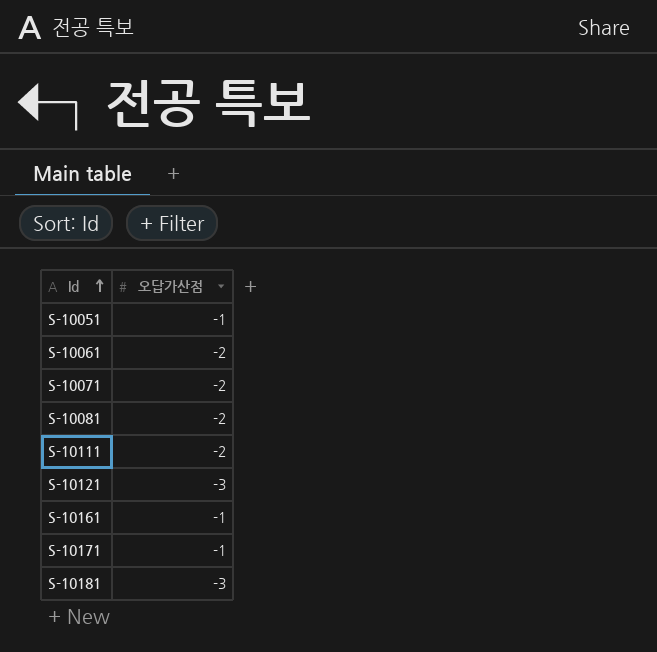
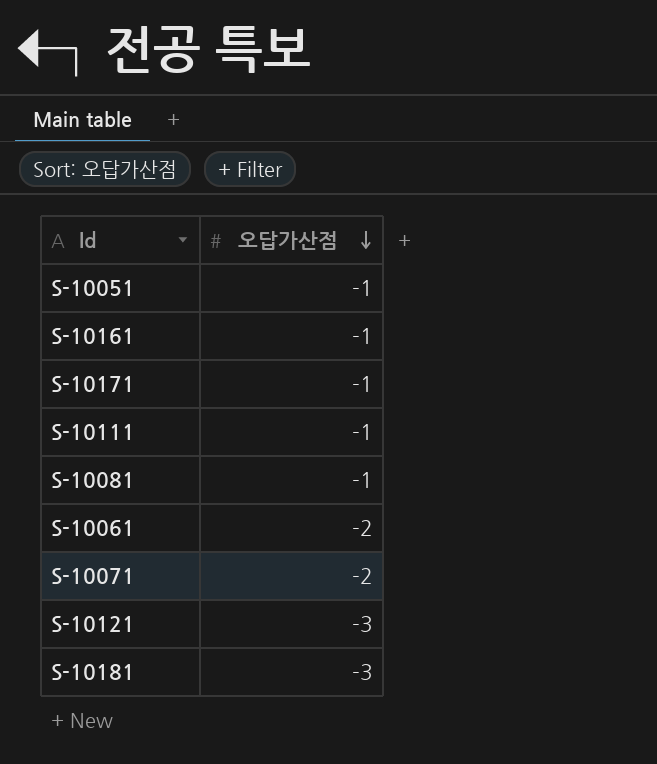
row order: Id ascending -> 오답가산점 descending
S-10111 | 오답가산점: -2 -> -1
S-10081 | 오답가산점: -2 -> -1

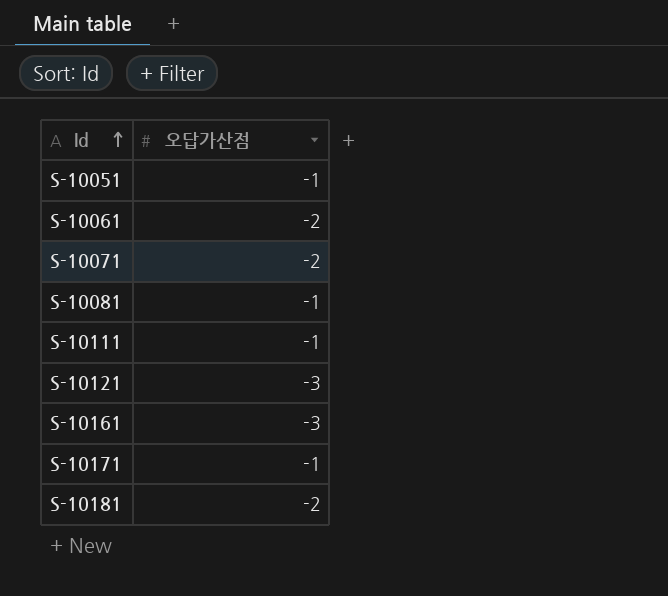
row order: 오답가산점 descending -> Id ascending
S-10161 | 오답가산점: -1 -> -3
S-10181 | 오답가산점: -3 -> -2

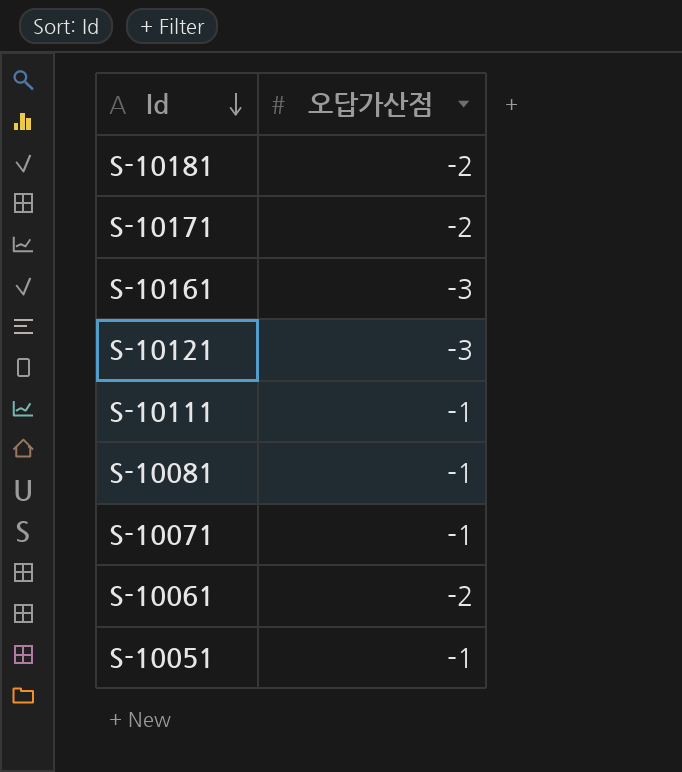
row order: Id ascending -> Id descending
S-10171 | 오답가산점: -1 -> -2
S-10071 | 오답가산점: -2 -> -1

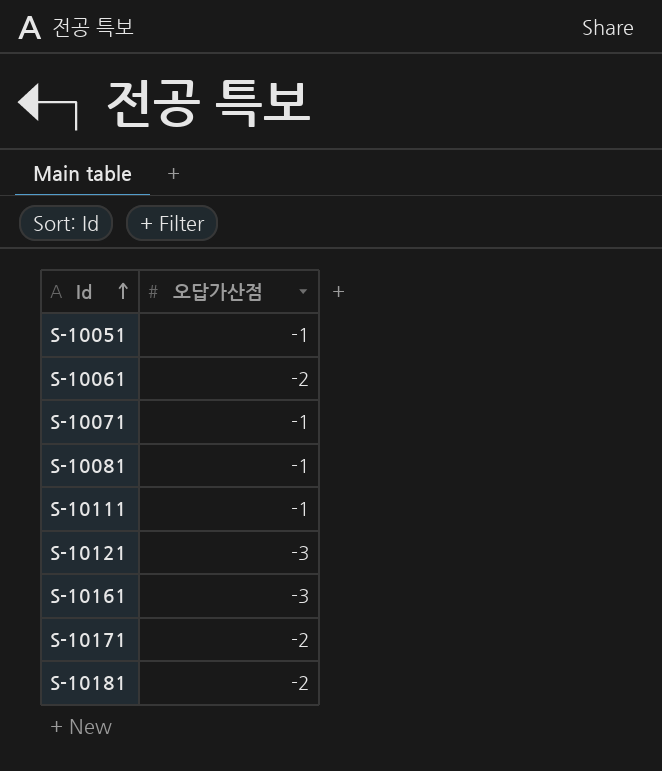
row order: Id descending -> Id ascending

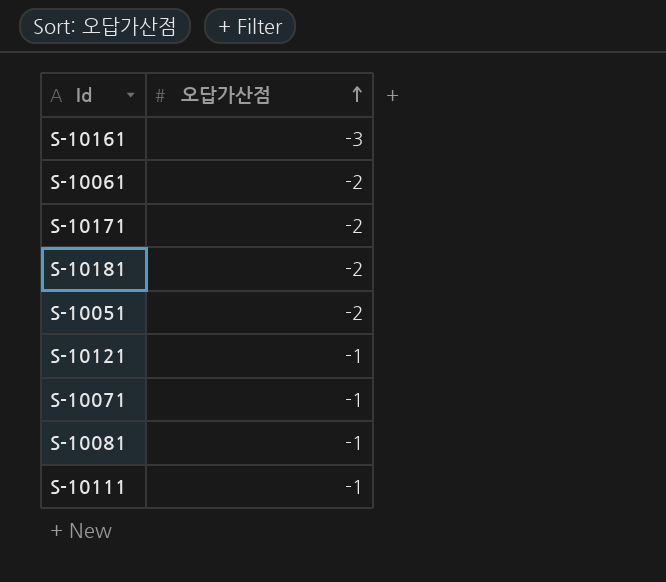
row order: Id ascending -> 오답가산점 ascending
S-10051 | 오답가산점: -1 -> -2
S-10121 | 오답가산점: -3 -> -1

